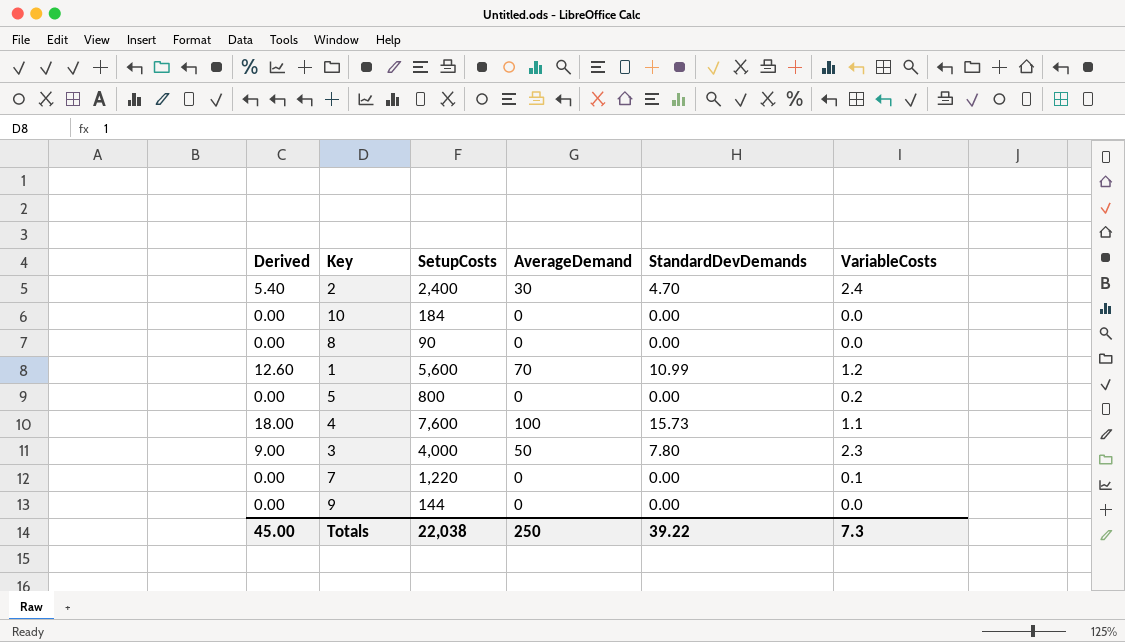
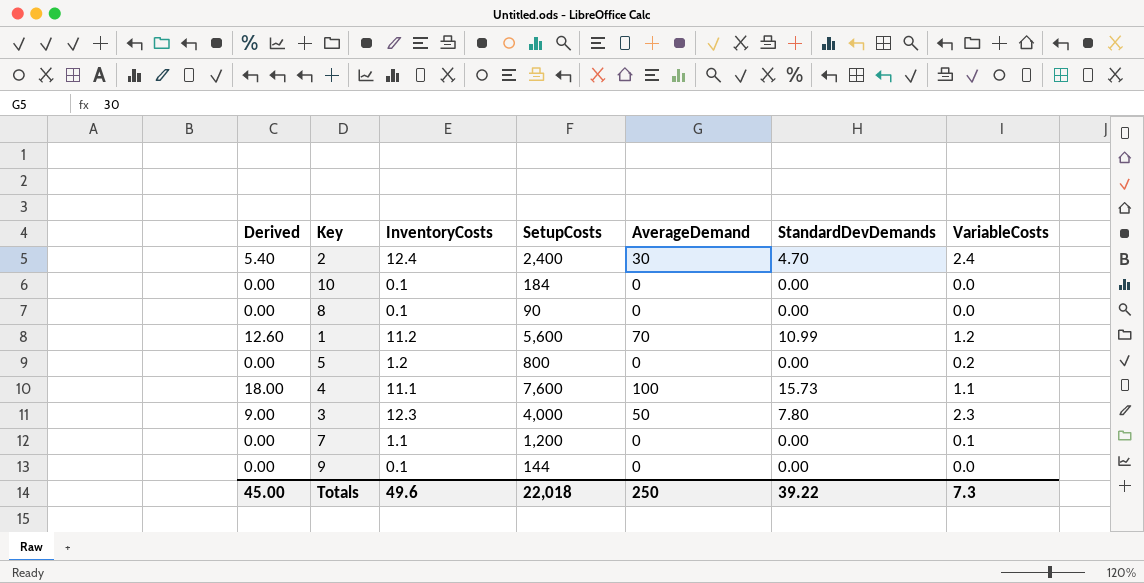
column InventoryCosts | position: none -> 3
7 | SetupCosts: 1,220 -> 1,200
Totals | SetupCosts: 22,038 -> 22,018

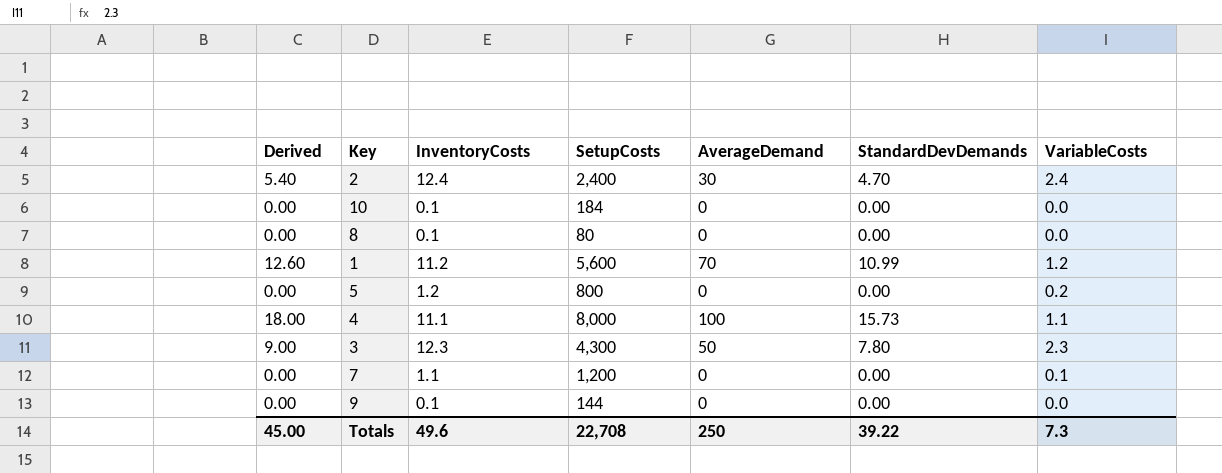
8 | SetupCosts: 90 -> 80
4 | SetupCosts: 7,600 -> 8,000
3 | SetupCosts: 4,000 -> 4,300
Totals | SetupCosts: 22,018 -> 22,708

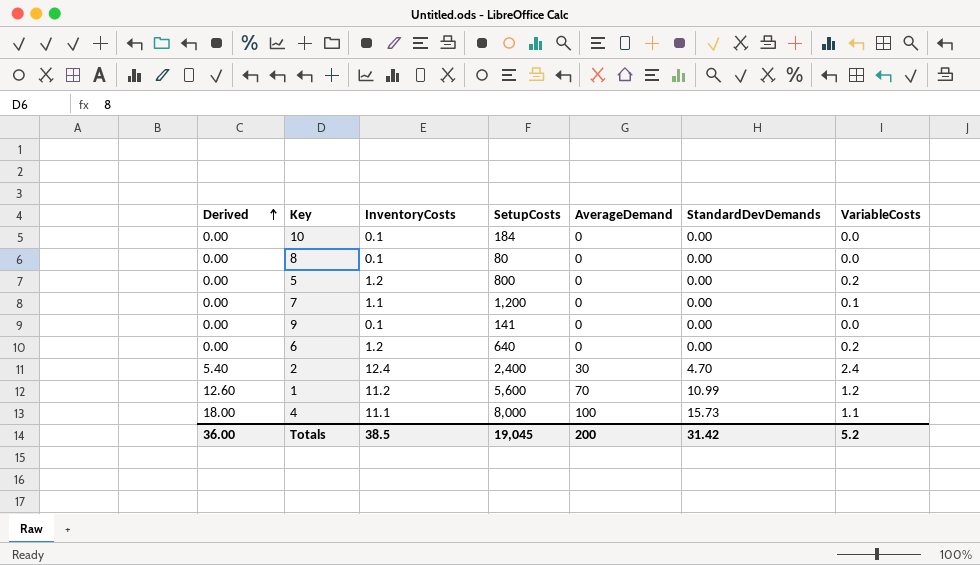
row order: none -> Derived ascending
row 3: 9.00 | 12.3 | 4,300 | 50 | 7.80 | 2.3 -> none
9 | SetupCosts: 144 -> 141
row 6: none -> 0.00 | 1.2 | 640 | 0 | 0.00 | 0.2
Totals | Derived: 45.00 -> 36.00
Totals | InventoryCosts: 49.6 -> 38.5
Totals | SetupCosts: 22,708 -> 19,045
Totals | AverageDemand: 250 -> 200
Totals | StandardDevDemands: 39.22 -> 31.42
Totals | VariableCosts: 7.3 -> 5.2

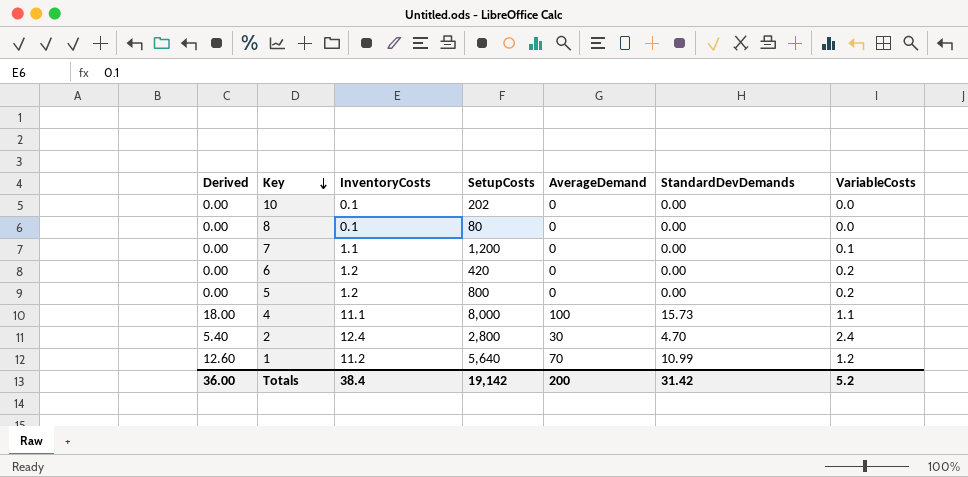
row order: Derived ascending -> Key descending
row 9: 0.00 | 0.1 | 141 | 0 | 0.00 | 0.0 -> none
10 | SetupCosts: 184 -> 202
6 | SetupCosts: 640 -> 420
2 | SetupCosts: 2,400 -> 2,800
1 | SetupCosts: 5,600 -> 5,640
Totals | InventoryCosts: 38.5 -> 38.4
Totals | SetupCosts: 19,045 -> 19,142

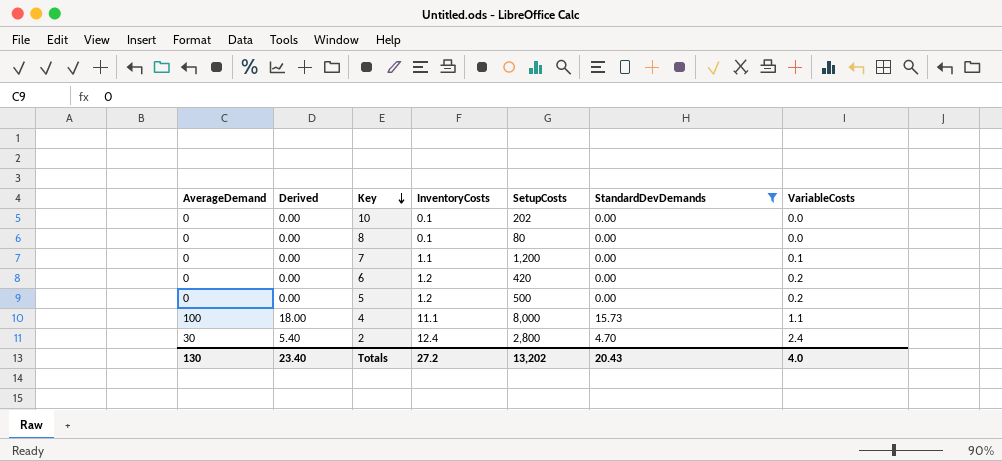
filter: none -> StandardDevDemands != 10.99
column AverageDemand | position: 5 -> 1
5 | SetupCosts: 800 -> 500
Totals | AverageDemand: 200 -> 130
Totals | Derived: 36.00 -> 23.40
Totals | InventoryCosts: 38.4 -> 27.2
Totals | SetupCosts: 19,142 -> 13,202
Totals | StandardDevDemands: 31.42 -> 20.43
Totals | VariableCosts: 5.2 -> 4.0

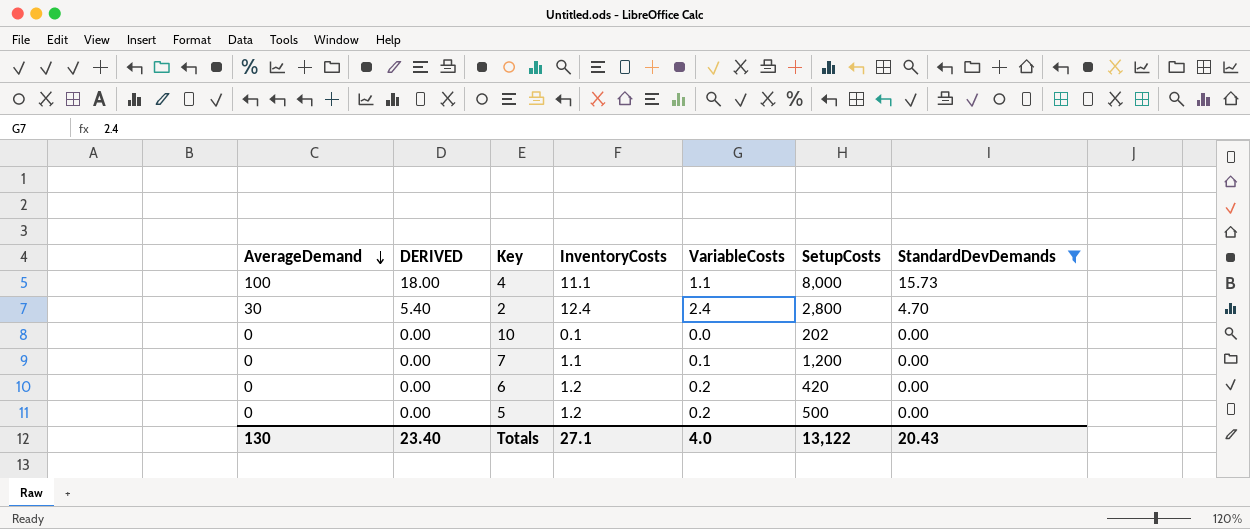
row order: Key descending -> AverageDemand descending
column name: Derived -> DERIVED
column VariableCosts | position: 7 -> 5
row 8: 0 | 0.00 | 0.1 | 80 | 0.00 | 0.0 -> none
Totals | InventoryCosts: 27.2 -> 27.1
Totals | SetupCosts: 13,202 -> 13,122

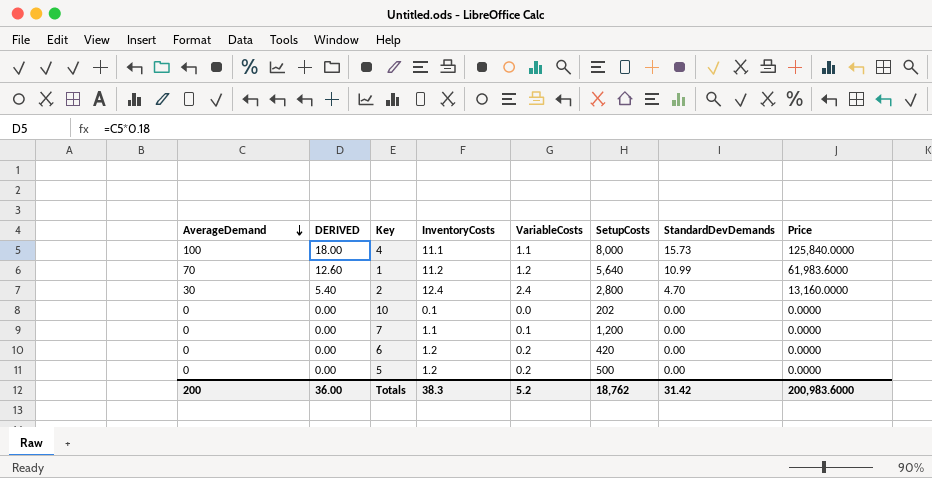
filter: StandardDevDemands != 10.99 -> none
column Price | formula: none -> [SetupCosts] * [StandardDevDemands]
Totals | AverageDemand: 130 -> 200
Totals | DERIVED: 23.40 -> 36.00
Totals | InventoryCosts: 27.1 -> 38.3
Totals | VariableCosts: 4.0 -> 5.2
Totals | SetupCosts: 13,122 -> 18,762
Totals | StandardDevDemands: 20.43 -> 31.42

